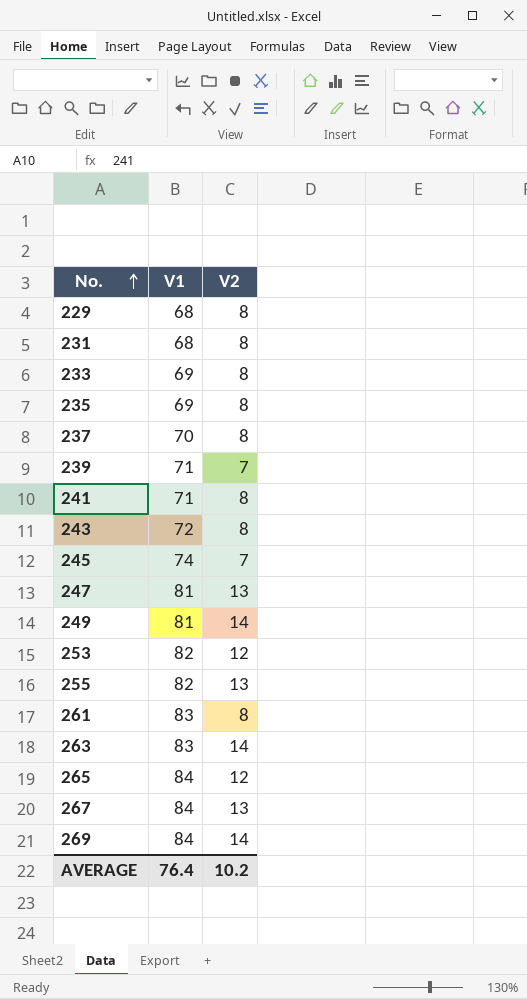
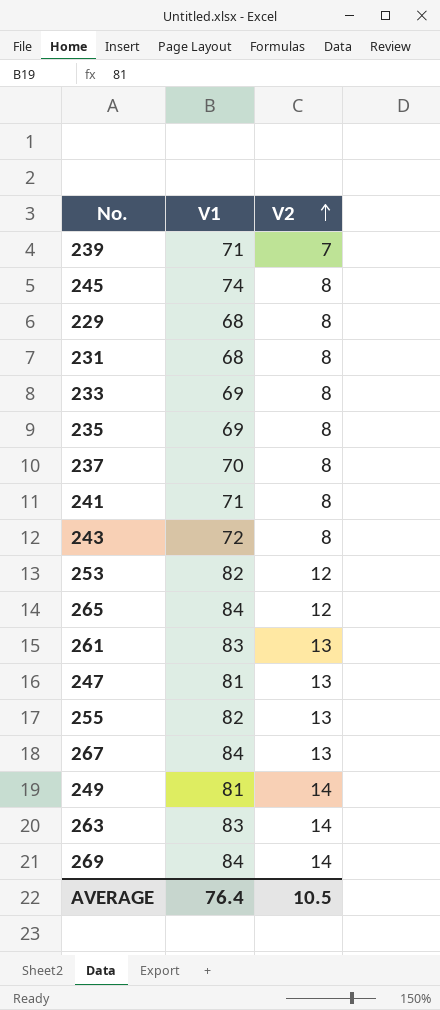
row order: No. ascending -> V2 ascending
245 | V2: 7 -> 8
261 | V2: 8 -> 13
AVERAGE | V2: 10.2 -> 10.5

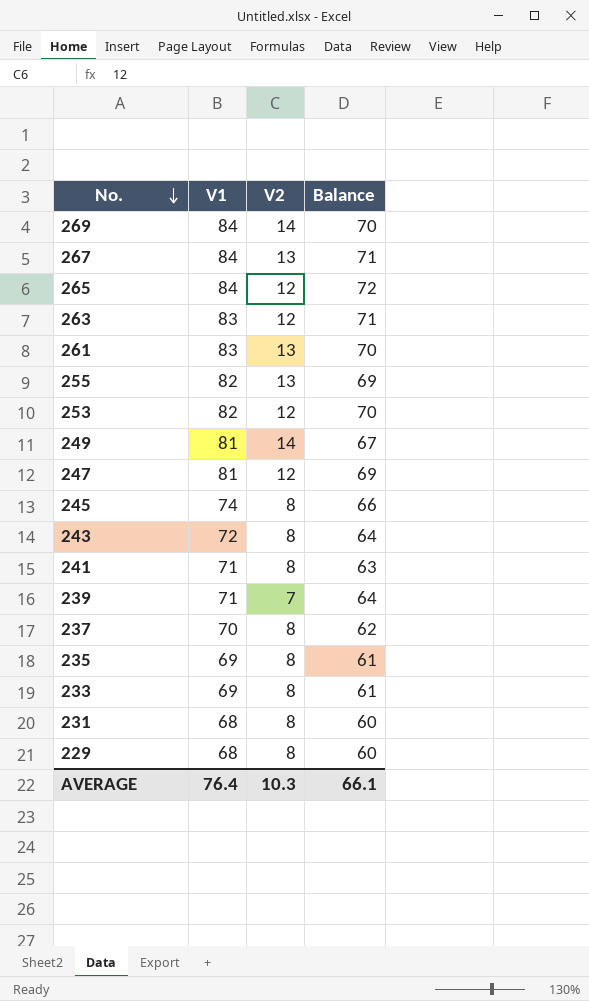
row order: V2 ascending -> No. descending
column Balance | formula: none -> [V1] - [V2]
263 | V2: 14 -> 12
247 | V2: 13 -> 12
AVERAGE | V2: 10.5 -> 10.3

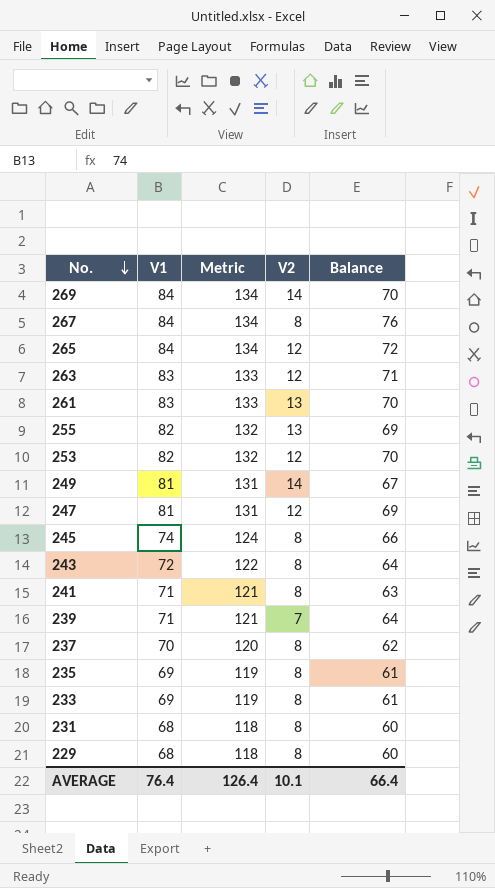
column Metric | formula: none -> [V1] + 50
267 | V2: 13 -> 8
267 | Balance: 71 -> 76
AVERAGE | V2: 10.3 -> 10.1
AVERAGE | Balance: 66.1 -> 66.4

